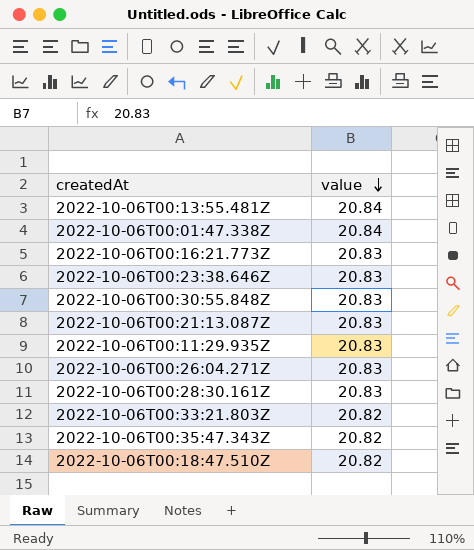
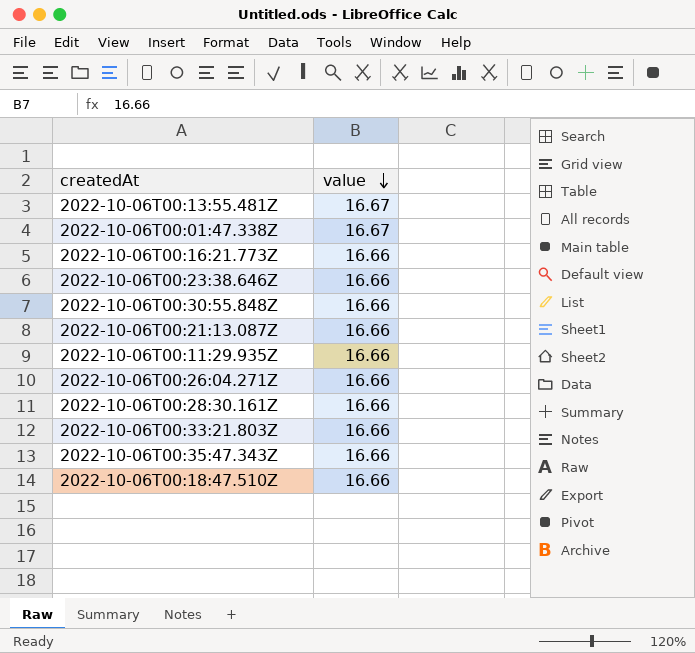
2022-10-06T00:13:55.481Z | value: 20.84 -> 16.67
2022-10-06T00:01:47.338Z | value: 20.84 -> 16.67
2022-10-06T00:16:21.773Z | value: 20.83 -> 16.66
2022-10-06T00:23:38.646Z | value: 20.83 -> 16.66
2022-10-06T00:30:55.848Z | value: 20.83 -> 16.66
2022-10-06T00:21:13.087Z | value: 20.83 -> 16.66
2022-10-06T00:11:29.935Z | value: 20.83 -> 16.66
2022-10-06T00:26:04.271Z | value: 20.83 -> 16.66
2022-10-06T00:28:30.161Z | value: 20.83 -> 16.66
2022-10-06T00:33:21.803Z | value: 20.82 -> 16.66
2022-10-06T00:35:47.343Z | value: 20.82 -> 16.66
2022-10-06T00:18:47.510Z | value: 20.82 -> 16.66

